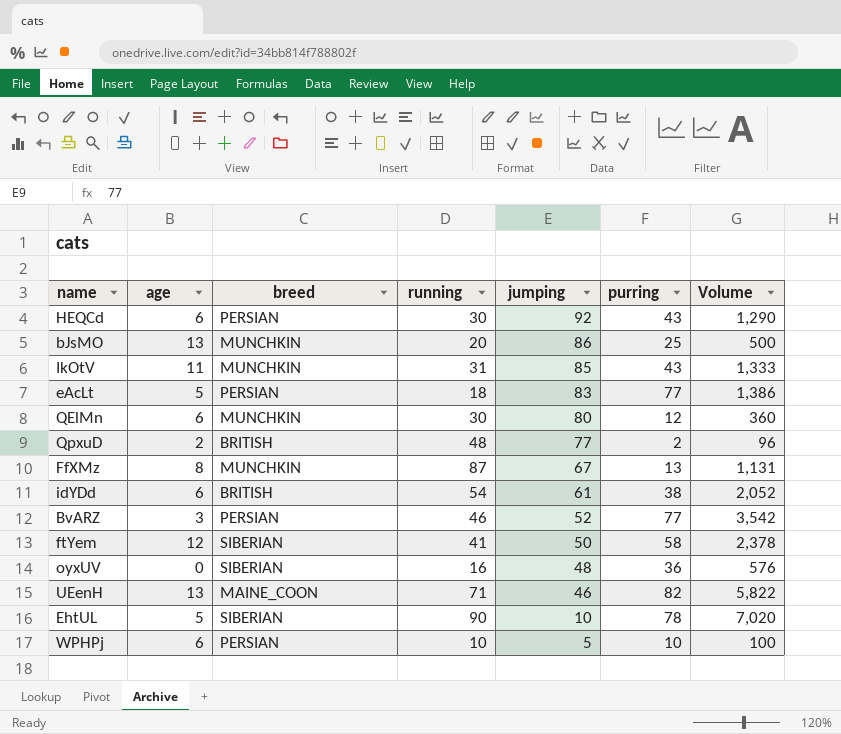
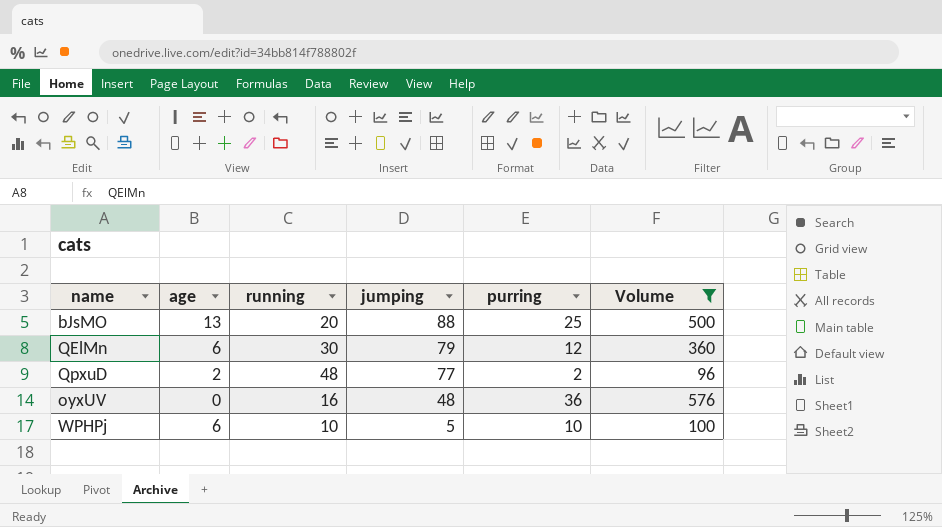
filter: none -> Volume <= 576
column breed | position: 3 -> none
bJsMO | jumping: 86 -> 88
QElMn | jumping: 80 -> 79

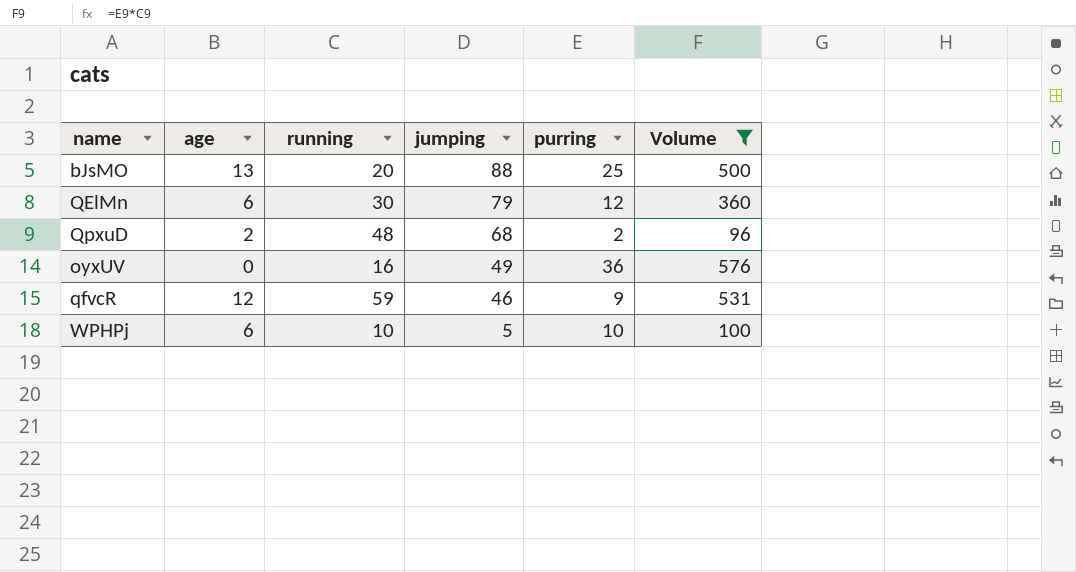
QpxuD | jumping: 77 -> 68
oyxUV | jumping: 48 -> 49
row qfvcR: none -> 12 | 59 | 46 | 9 | 531

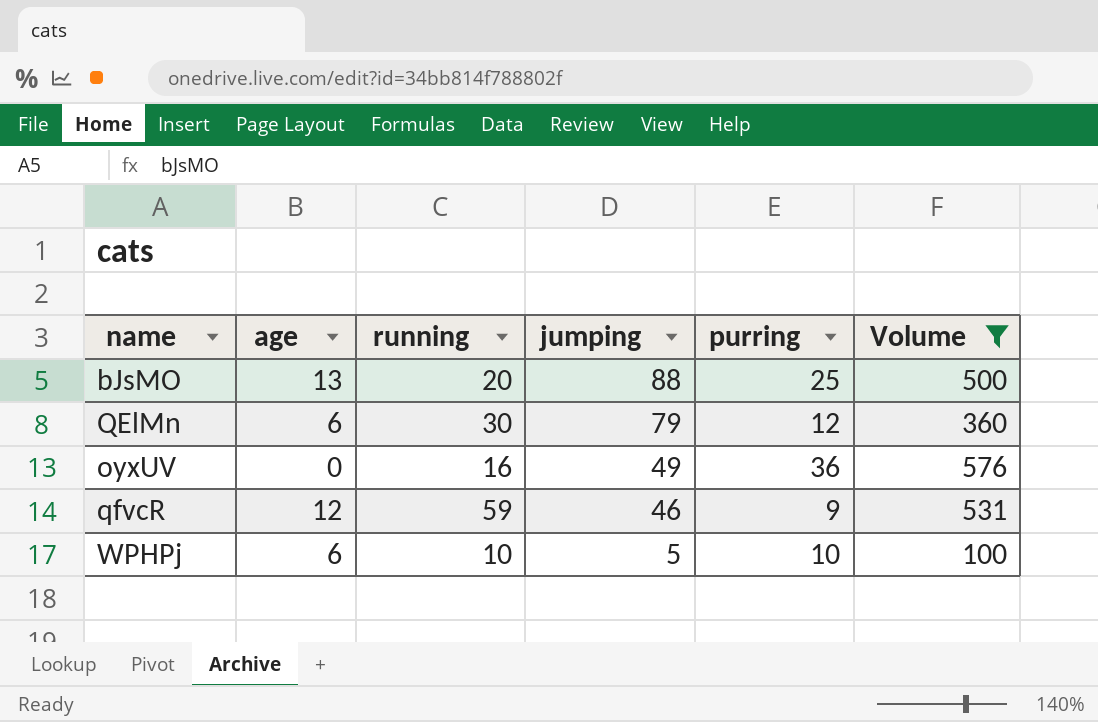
row QpxuD: 2 | 48 | 68 | 2 | 96 -> none

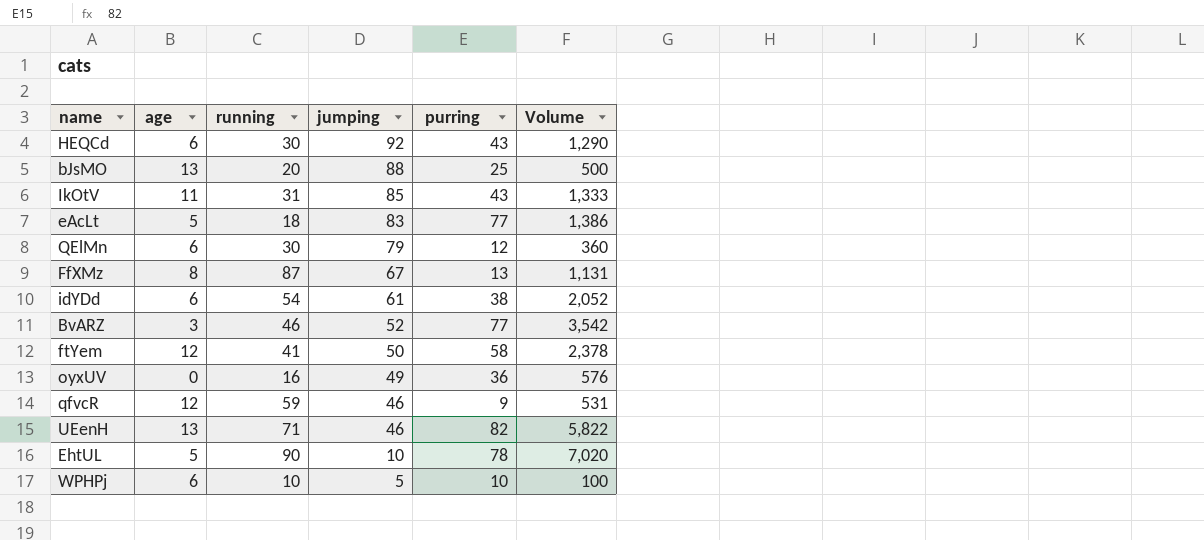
filter: Volume <= 576 -> none

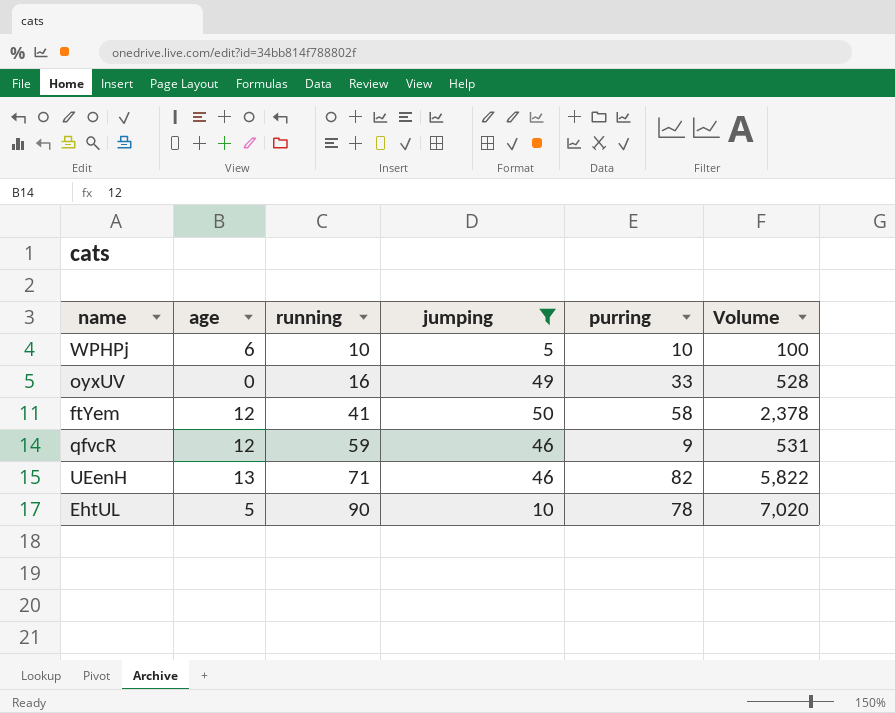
filter: none -> jumping <= 50
row order: jumping descending -> running ascending
oyxUV | purring: 36 -> 33
oyxUV | Volume: 576 -> 528

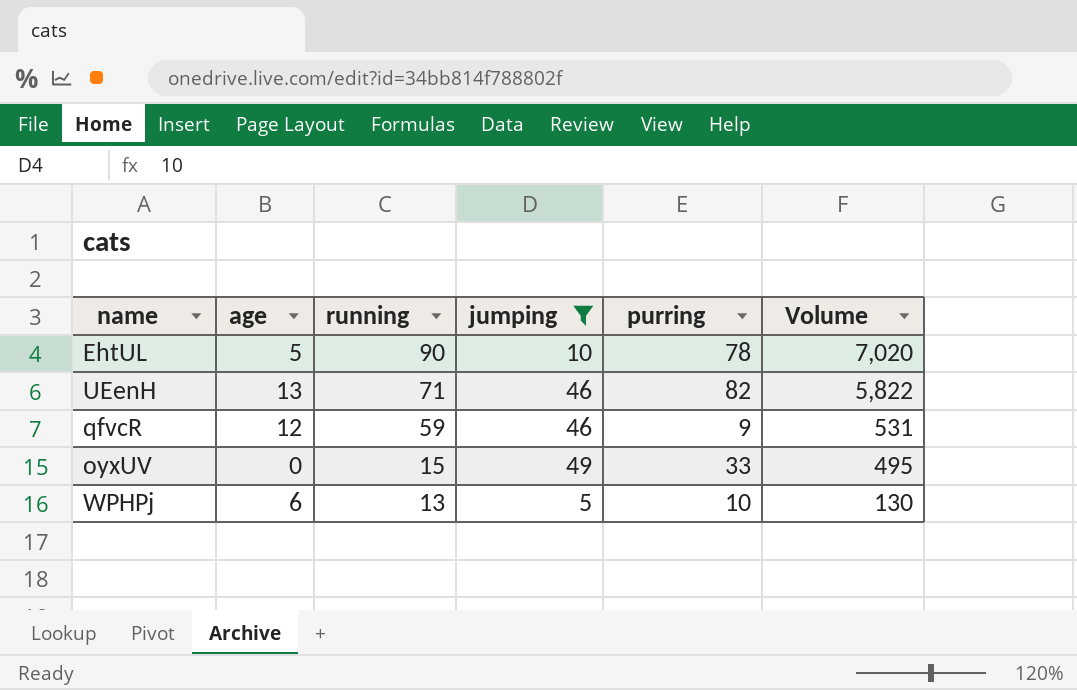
row order: running ascending -> running descending
row ftYem: 12 | 41 | 50 | 58 | 2,378 -> none
oyxUV | running: 16 -> 15
oyxUV | Volume: 528 -> 495
WPHPj | running: 10 -> 13
WPHPj | Volume: 100 -> 130

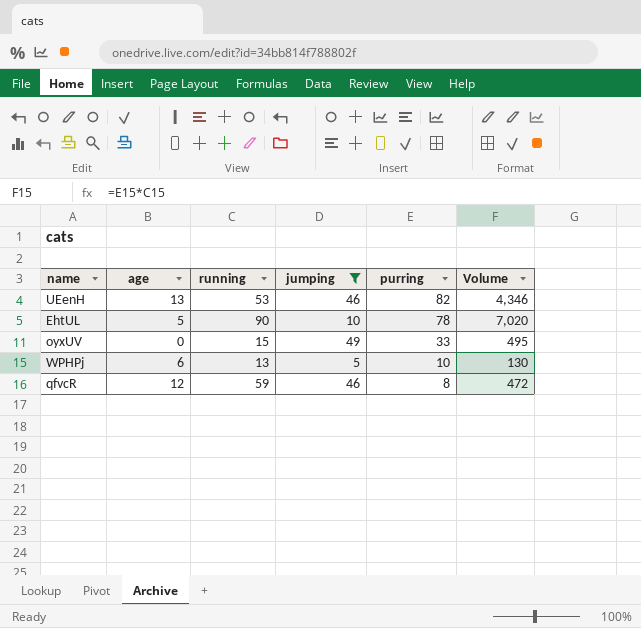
row order: running descending -> purring descending
UEenH | running: 71 -> 53
UEenH | Volume: 5,822 -> 4,346
qfvcR | purring: 9 -> 8
qfvcR | Volume: 531 -> 472

